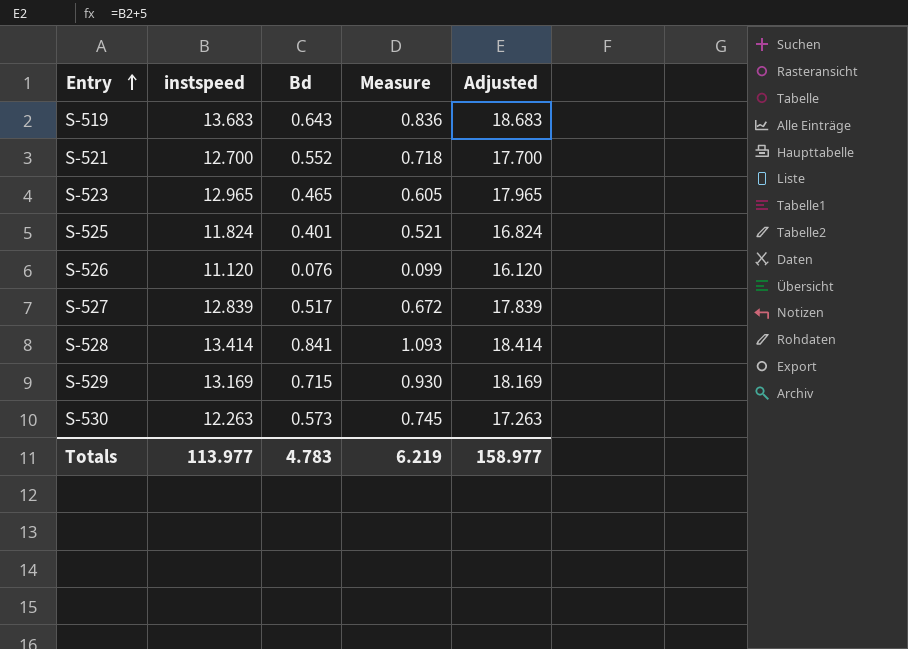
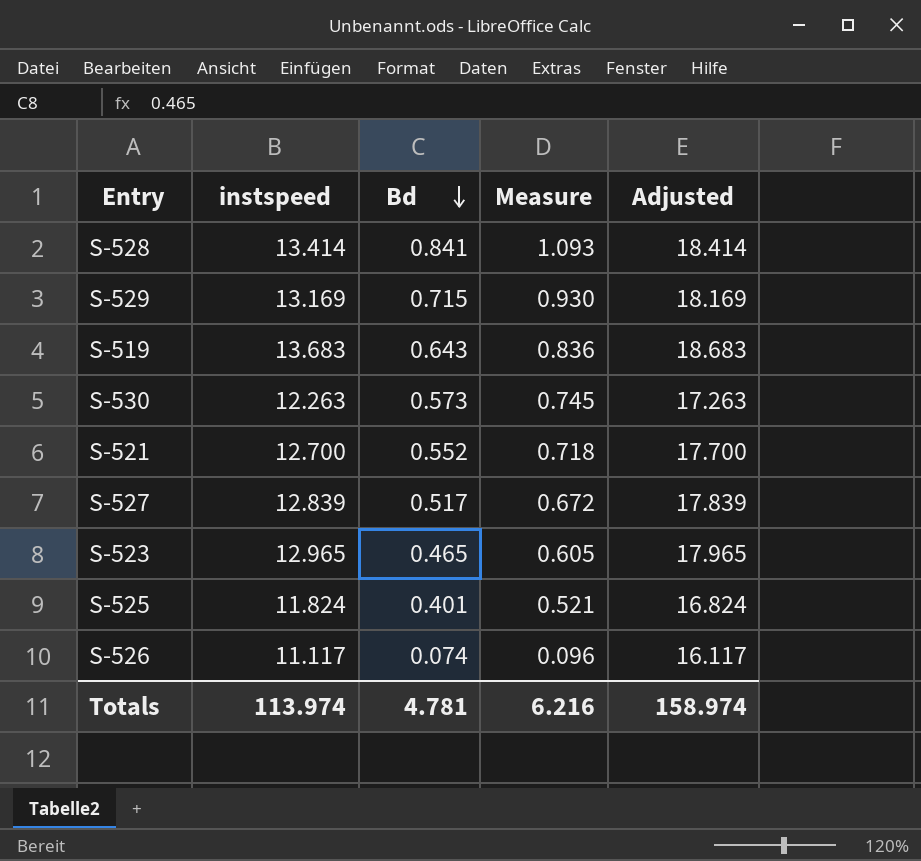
row order: Entry ascending -> Bd descending
S-526 | instspeed: 11.120 -> 11.117
S-526 | Bd: 0.076 -> 0.074
S-526 | Measure: 0.099 -> 0.096
S-526 | Adjusted: 16.120 -> 16.117
Totals | instspeed: 113.977 -> 113.974
Totals | Bd: 4.783 -> 4.781
Totals | Measure: 6.219 -> 6.216
Totals | Adjusted: 158.977 -> 158.974

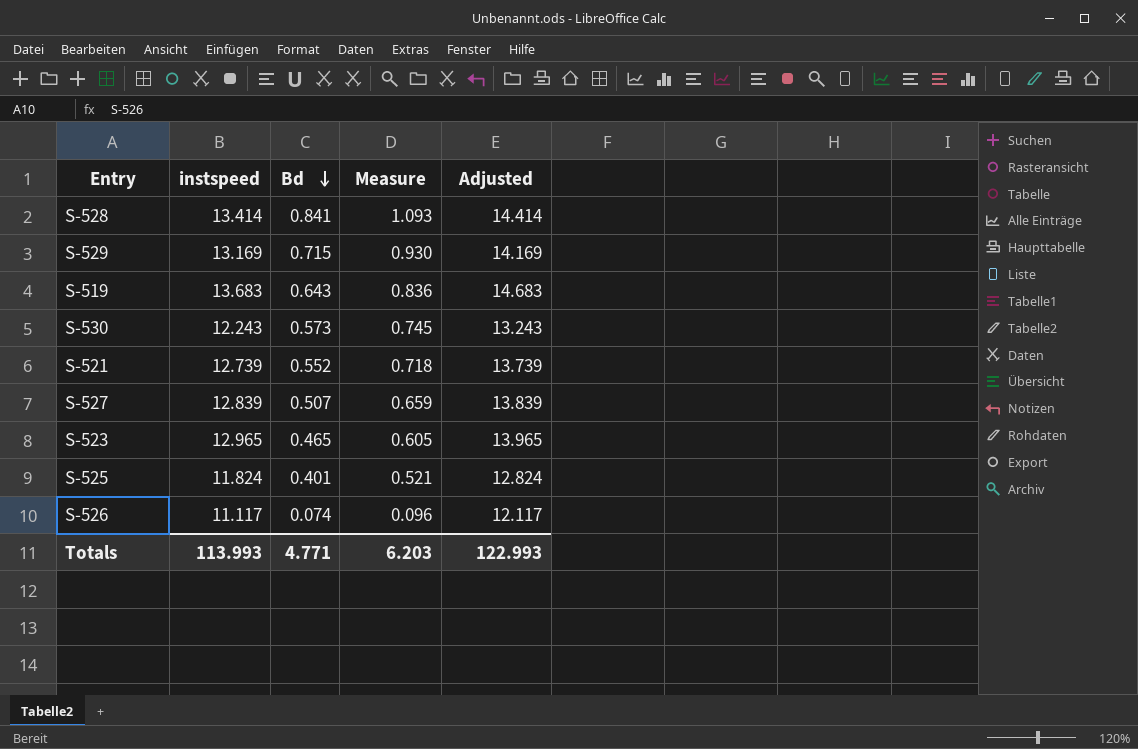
column Adjusted | formula: [instspeed] + 5 -> [instspeed] + 1
S-530 | instspeed: 12.263 -> 12.243
S-521 | instspeed: 12.700 -> 12.739
S-527 | Bd: 0.517 -> 0.507
S-527 | Measure: 0.672 -> 0.659
Totals | instspeed: 113.974 -> 113.993
Totals | Bd: 4.781 -> 4.771
Totals | Measure: 6.216 -> 6.203
Totals | Adjusted: 158.974 -> 122.993

